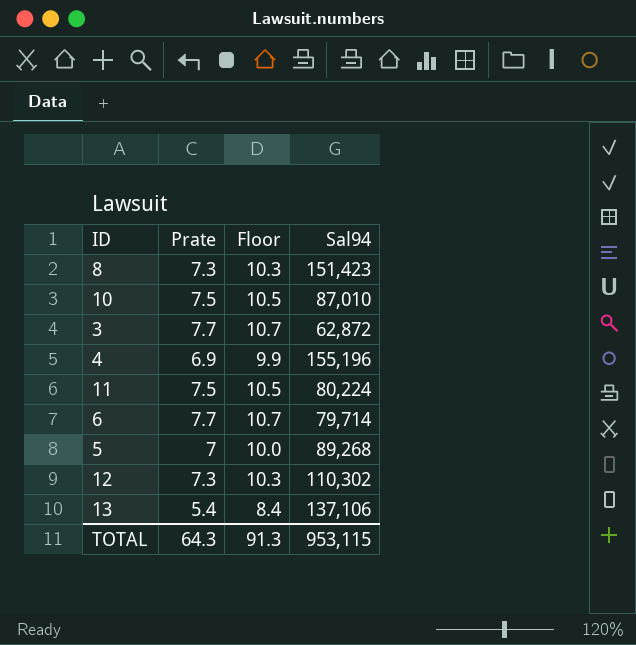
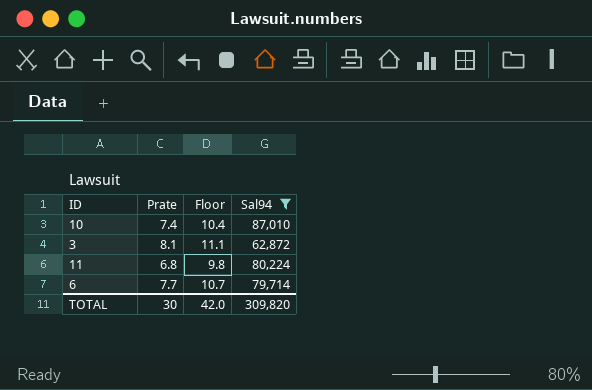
filter: none -> Sal94 <= 87,010
10 | Prate: 7.5 -> 7.4
10 | Floor: 10.5 -> 10.4
3 | Prate: 7.7 -> 8.1
3 | Floor: 10.7 -> 11.1
11 | Prate: 7.5 -> 6.8
11 | Floor: 10.5 -> 9.8
TOTAL | Prate: 64.3 -> 30
TOTAL | Floor: 91.3 -> 42.0
TOTAL | Sal94: 953,115 -> 309,820

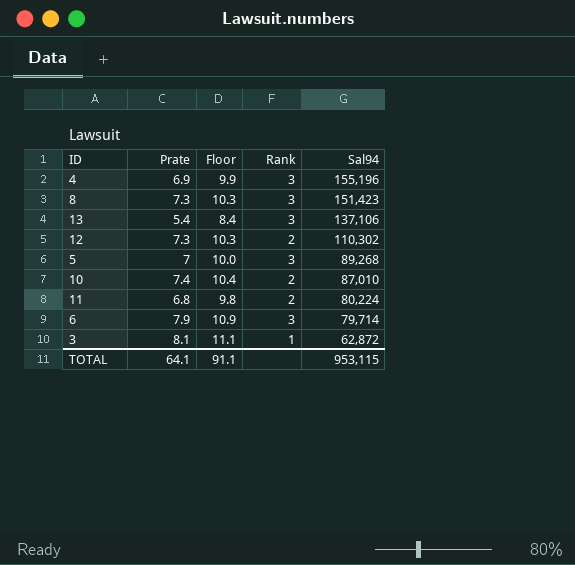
filter: Sal94 <= 87,010 -> none
row order: none -> Sal94 descending
column Rank | position: none -> 4
6 | Prate: 7.7 -> 7.9
6 | Floor: 10.7 -> 10.9
TOTAL | Prate: 30 -> 64.1
TOTAL | Floor: 42.0 -> 91.1
TOTAL | Sal94: 309,820 -> 953,115

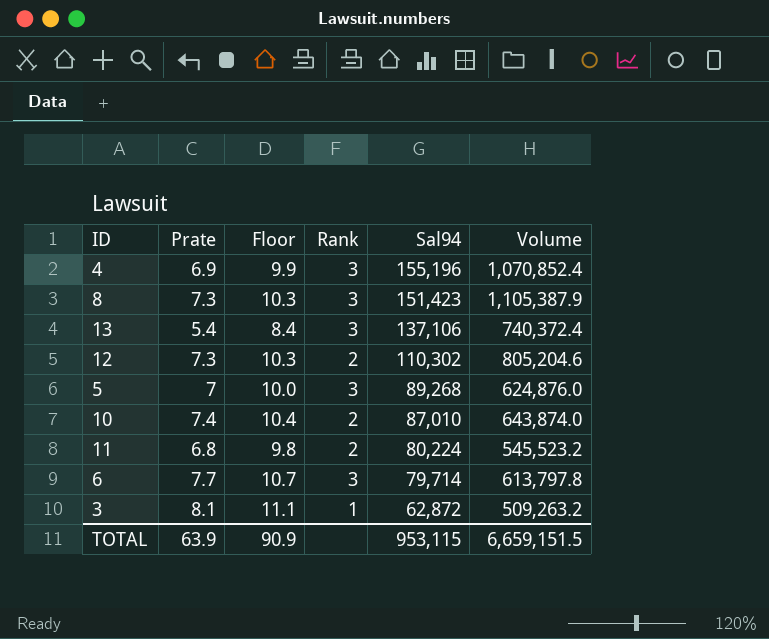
column Volume | formula: none -> [Prate] * [Sal94]
6 | Prate: 7.9 -> 7.7
6 | Floor: 10.9 -> 10.7
TOTAL | Prate: 64.1 -> 63.9
TOTAL | Floor: 91.1 -> 90.9

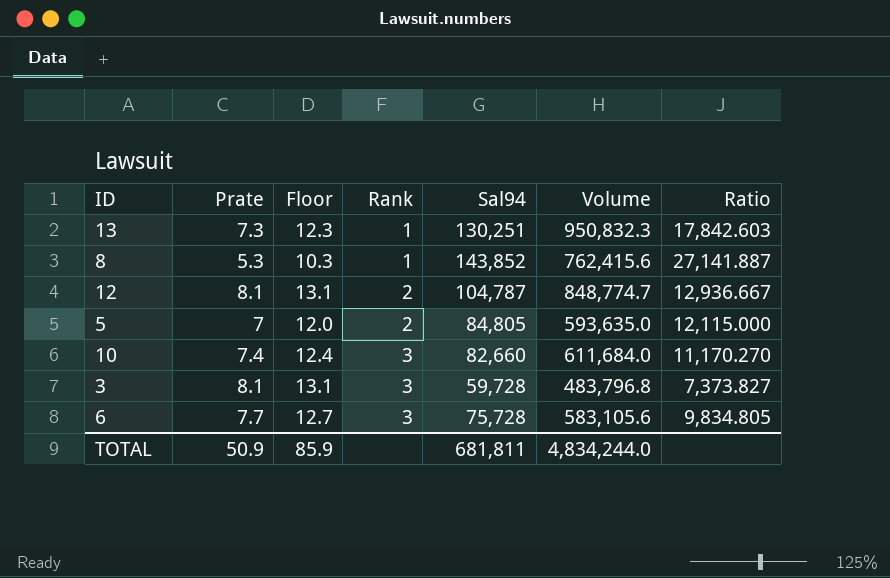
row order: Sal94 descending -> Rank ascending
column Floor | formula: [Prate] + 3 -> [Prate] + 5
column Ratio | formula: none -> [Sal94] / [Prate]
row 4: 6.9 | 9.9 | 3 | 155,196 | 1,070,852.4 -> none
row 11: 6.8 | 9.8 | 2 | 80,224 | 545,523.2 -> none
13 | Prate: 5.4 -> 7.3
13 | Rank: 3 -> 1
13 | Sal94: 137,106 -> 130,251
13 | Volume: 740,372.4 -> 950,832.3
8 | Prate: 7.3 -> 5.3
8 | Rank: 3 -> 1
8 | Sal94: 151,423 -> 143,852
8 | Volume: 1,105,387.9 -> 762,415.6
12 | Prate: 7.3 -> 8.1
12 | Sal94: 110,302 -> 104,787
12 | Volume: 805,204.6 -> 848,774.7
5 | Rank: 3 -> 2
5 | Sal94: 89,268 -> 84,805
5 | Volume: 624,876.0 -> 593,635.0
10 | Rank: 2 -> 3
10 | Sal94: 87,010 -> 82,660
10 | Volume: 643,874.0 -> 611,684.0
3 | Rank: 1 -> 3
3 | Sal94: 62,872 -> 59,728
3 | Volume: 509,263.2 -> 483,796.8
6 | Sal94: 79,714 -> 75,728
6 | Volume: 613,797.8 -> 583,105.6
TOTAL | Prate: 63.9 -> 50.9
TOTAL | Floor: 90.9 -> 85.9
TOTAL | Sal94: 953,115 -> 681,811
TOTAL | Volume: 6,659,151.5 -> 4,834,244.0

